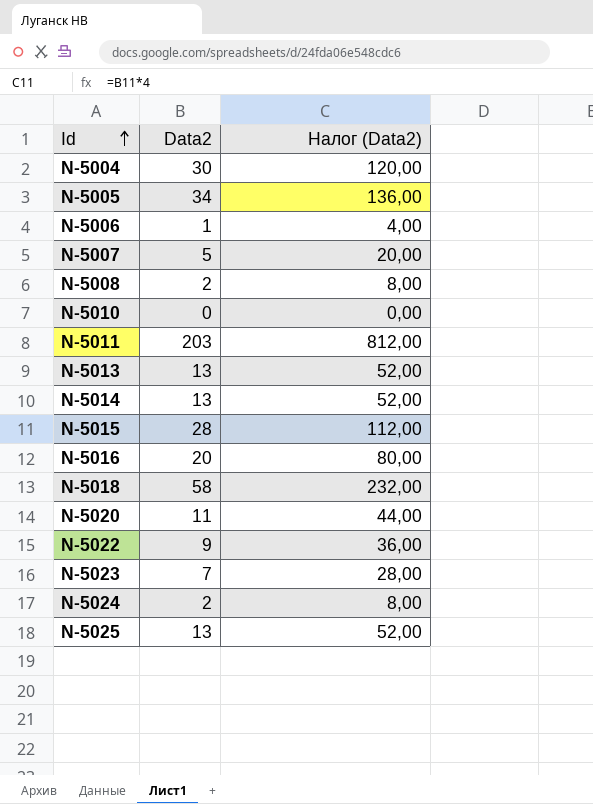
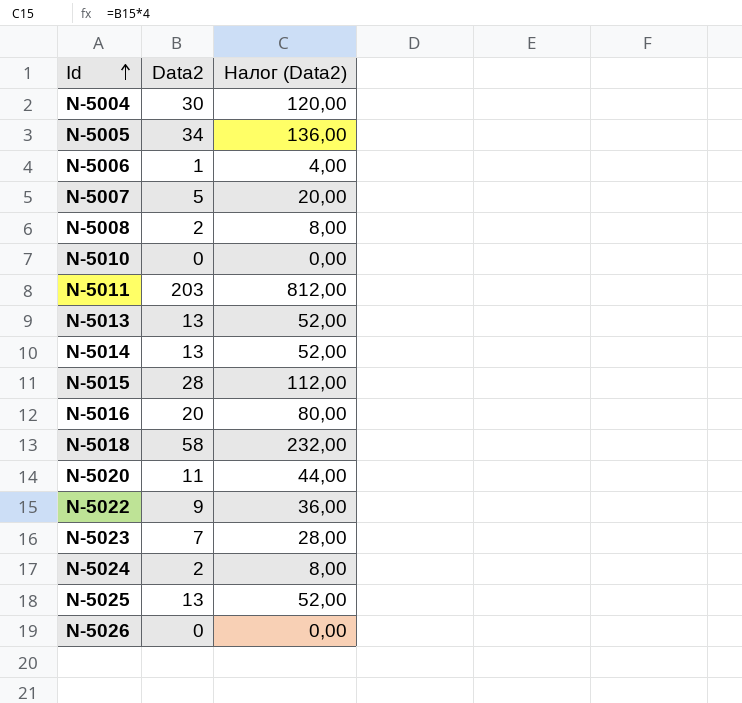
row N-5026: none -> 0 | 0,00

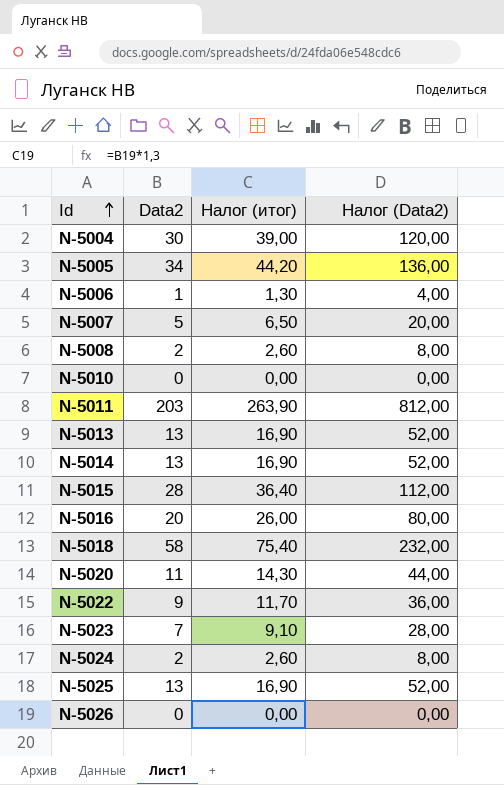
column Налог (итог) | formula: none -> [Data2] * 1,3

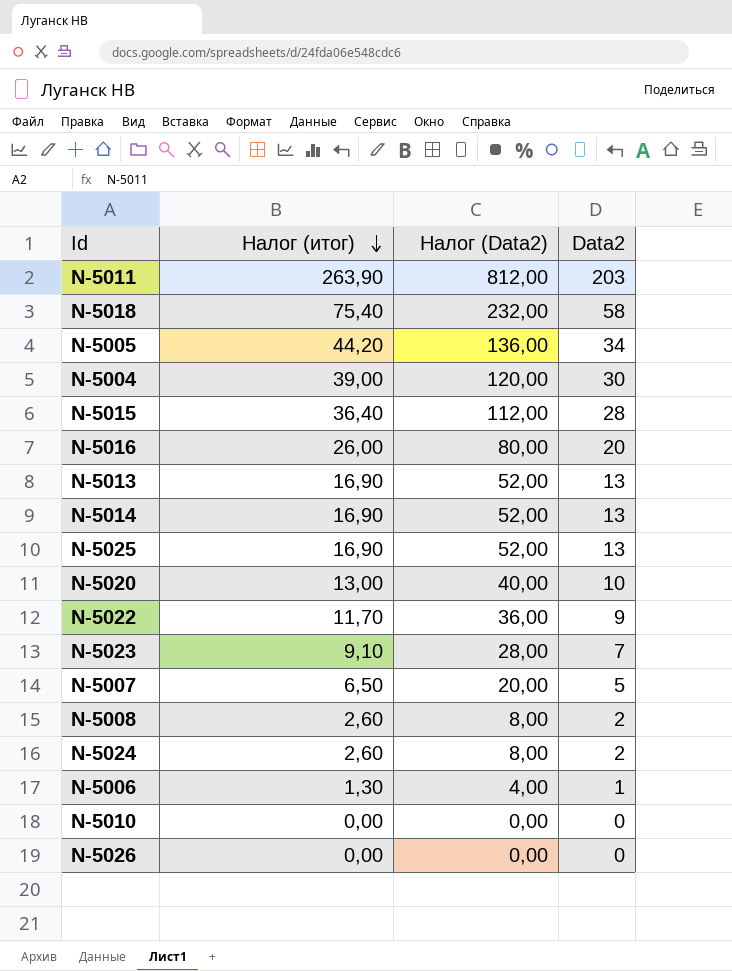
row order: Id ascending -> Налог (итог) descending
column Data2 | position: 2 -> 4
N-5020 | Налог (итог): 14,30 -> 13,00
N-5020 | Налог (Data2): 44,00 -> 40,00
N-5020 | Data2: 11 -> 10

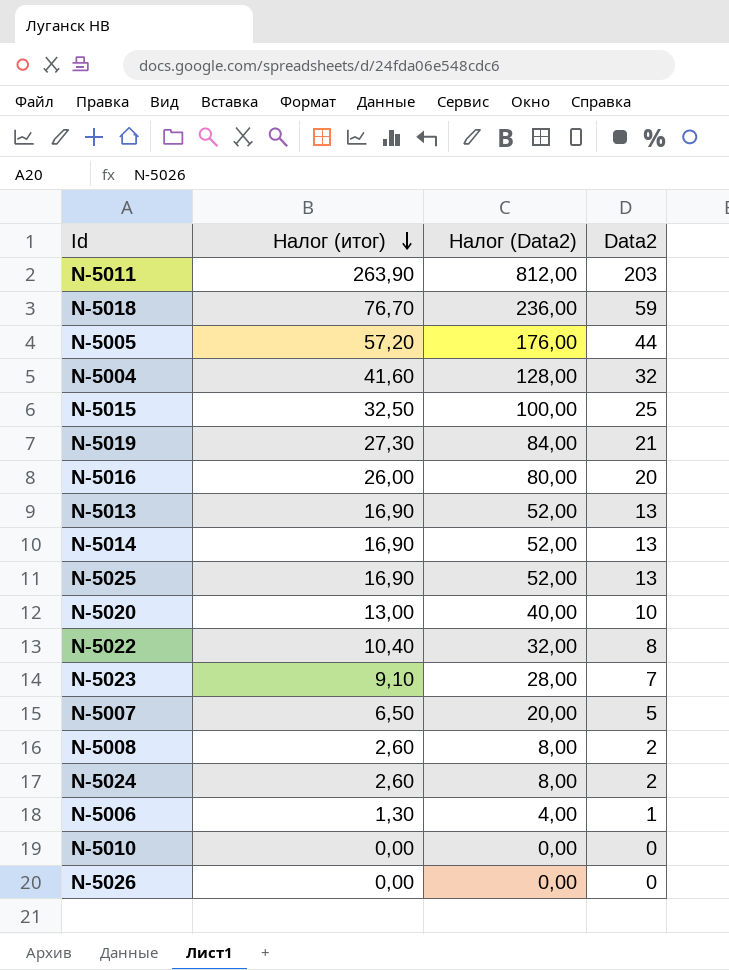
N-5018 | Налог (итог): 75,40 -> 76,70
N-5018 | Налог (Data2): 232,00 -> 236,00
N-5018 | Data2: 58 -> 59
N-5005 | Налог (итог): 44,20 -> 57,20
N-5005 | Налог (Data2): 136,00 -> 176,00
N-5005 | Data2: 34 -> 44
N-5004 | Налог (итог): 39,00 -> 41,60
N-5004 | Налог (Data2): 120,00 -> 128,00
N-5004 | Data2: 30 -> 32
N-5015 | Налог (итог): 36,40 -> 32,50
N-5015 | Налог (Data2): 112,00 -> 100,00
N-5015 | Data2: 28 -> 25
row N-5019: none -> 27,30 | 84,00 | 21
N-5022 | Налог (итог): 11,70 -> 10,40
N-5022 | Налог (Data2): 36,00 -> 32,00
N-5022 | Data2: 9 -> 8

